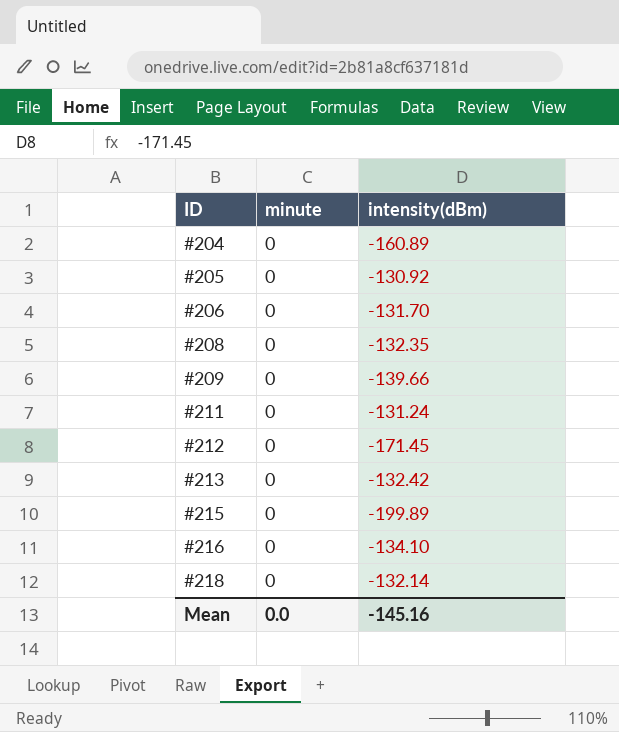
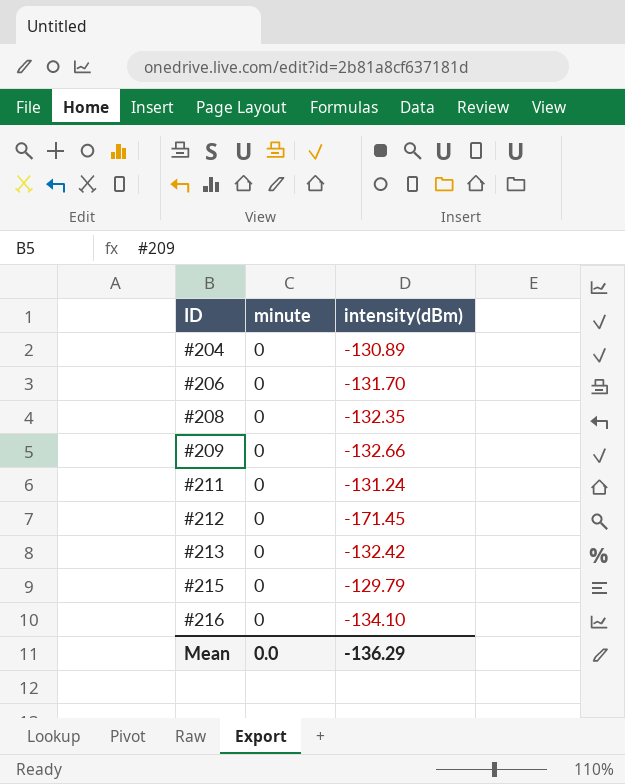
row #205: 0 | -130.92 -> none
row #218: 0 | -132.14 -> none
#204 | intensity(dBm): -160.89 -> -130.89
#209 | intensity(dBm): -139.66 -> -132.66
#215 | intensity(dBm): -199.89 -> -129.79
Mean | intensity(dBm): -145.16 -> -136.29

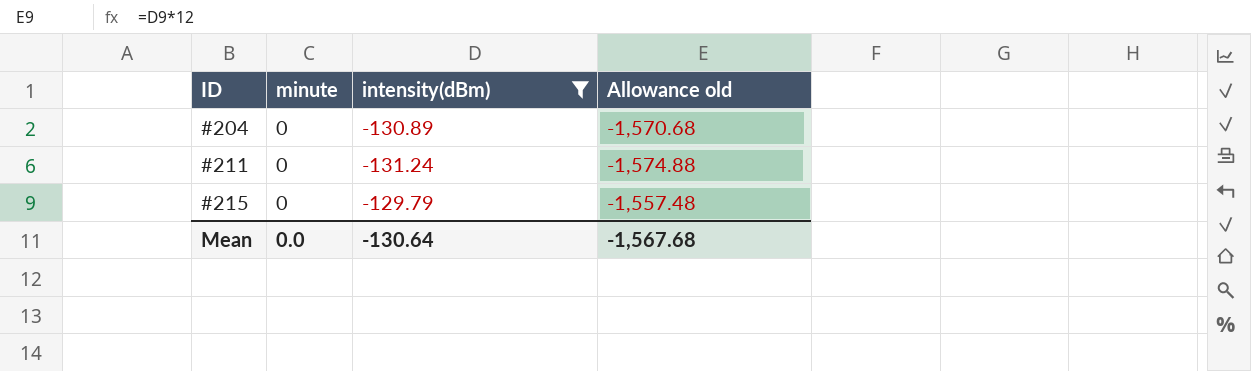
filter: none -> intensity(dBm) >= -131.24
column Allowance old | formula: none -> [intensity(dBm)] * 12
Mean | intensity(dBm): -136.29 -> -130.64

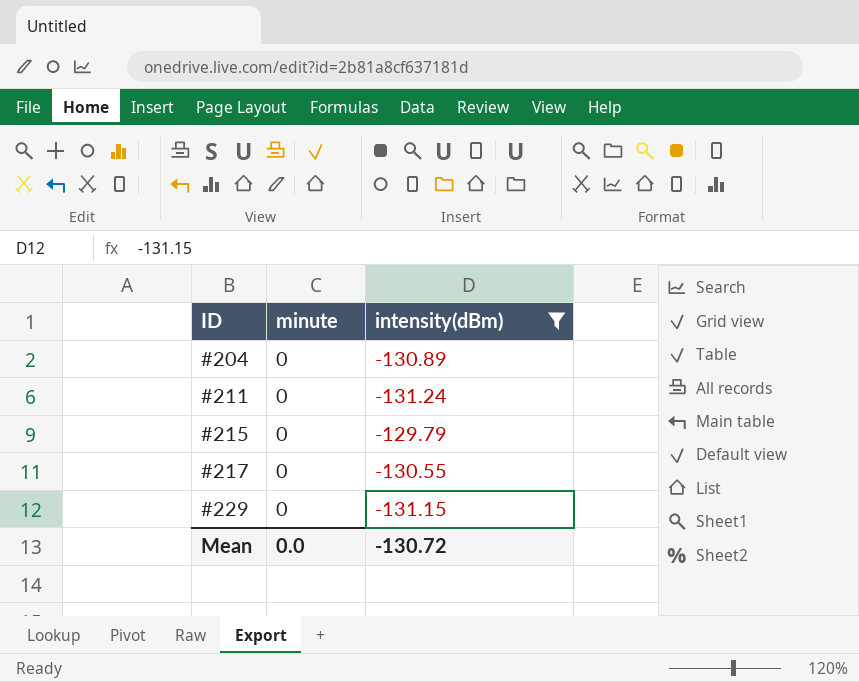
column Allowance old | formula: [intensity(dBm)] * 12 -> none
row #217: none -> 0 | -130.55
row #229: none -> 0 | -131.15
Mean | intensity(dBm): -130.64 -> -130.72

